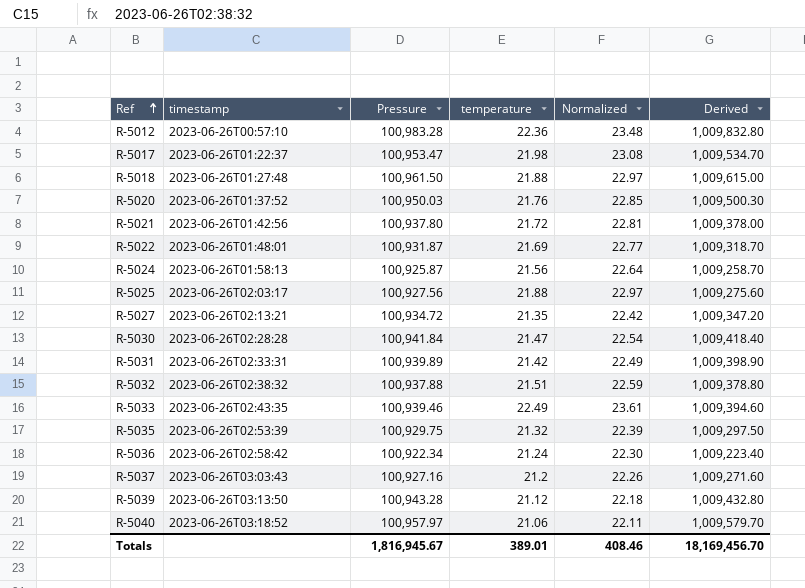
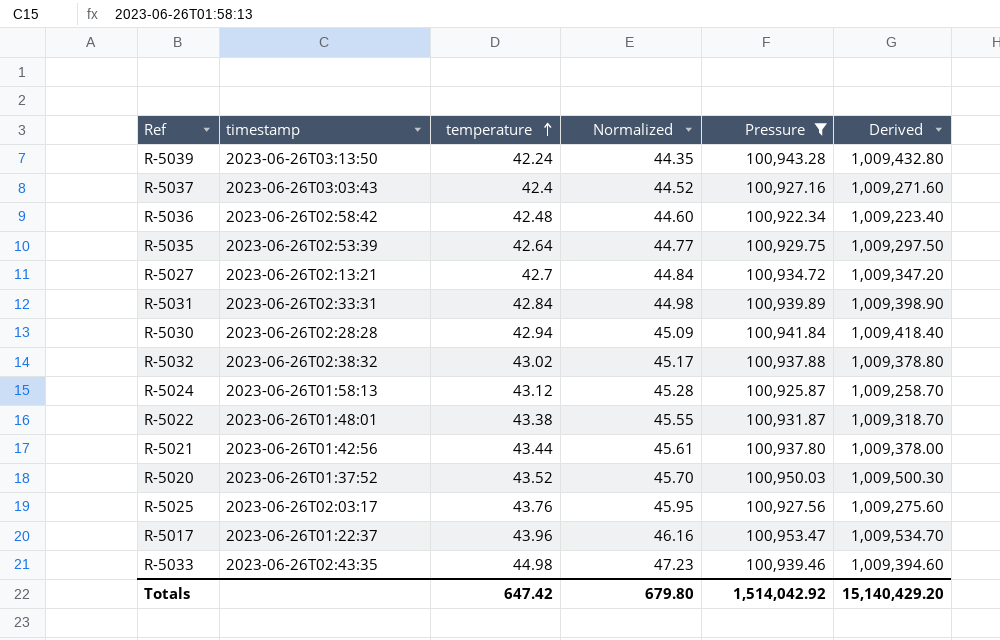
filter: none -> Pressure <= 100,953.47
row order: Ref ascending -> temperature ascending
column Pressure | position: 3 -> 5
R-5039 | temperature: 21.12 -> 42.24
R-5039 | Normalized: 22.18 -> 44.35
R-5037 | temperature: 21.2 -> 42.4
R-5037 | Normalized: 22.26 -> 44.52
R-5036 | temperature: 21.24 -> 42.48
R-5036 | Normalized: 22.30 -> 44.60
R-5035 | temperature: 21.32 -> 42.64
R-5035 | Normalized: 22.39 -> 44.77
R-5027 | temperature: 21.35 -> 42.7
R-5027 | Normalized: 22.42 -> 44.84
R-5031 | temperature: 21.42 -> 42.84
R-5031 | Normalized: 22.49 -> 44.98
R-5030 | temperature: 21.47 -> 42.94
R-5030 | Normalized: 22.54 -> 45.09
R-5032 | temperature: 21.51 -> 43.02
R-5032 | Normalized: 22.59 -> 45.17
R-5024 | temperature: 21.56 -> 43.12
R-5024 | Normalized: 22.64 -> 45.28
R-5022 | temperature: 21.69 -> 43.38
R-5022 | Normalized: 22.77 -> 45.55
R-5021 | temperature: 21.72 -> 43.44
R-5021 | Normalized: 22.81 -> 45.61
R-5020 | temperature: 21.76 -> 43.52
R-5020 | Normalized: 22.85 -> 45.70
R-5025 | temperature: 21.88 -> 43.76
R-5025 | Normalized: 22.97 -> 45.95
R-5017 | temperature: 21.98 -> 43.96
R-5017 | Normalized: 23.08 -> 46.16
R-5033 | temperature: 22.49 -> 44.98
R-5033 | Normalized: 23.61 -> 47.23
Totals | temperature: 389.01 -> 647.42
Totals | Normalized: 408.46 -> 679.80
Totals | Pressure: 1,816,945.67 -> 1,514,042.92
Totals | Derived: 18,169,456.70 -> 15,140,429.20

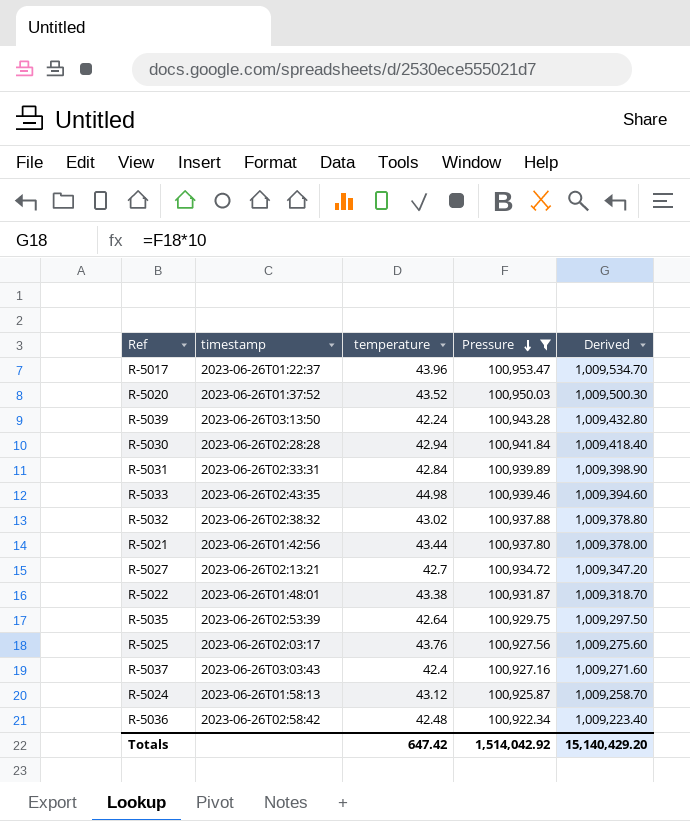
row order: temperature ascending -> Pressure descending
column Normalized | formula: [temperature] * 1.05 -> none

